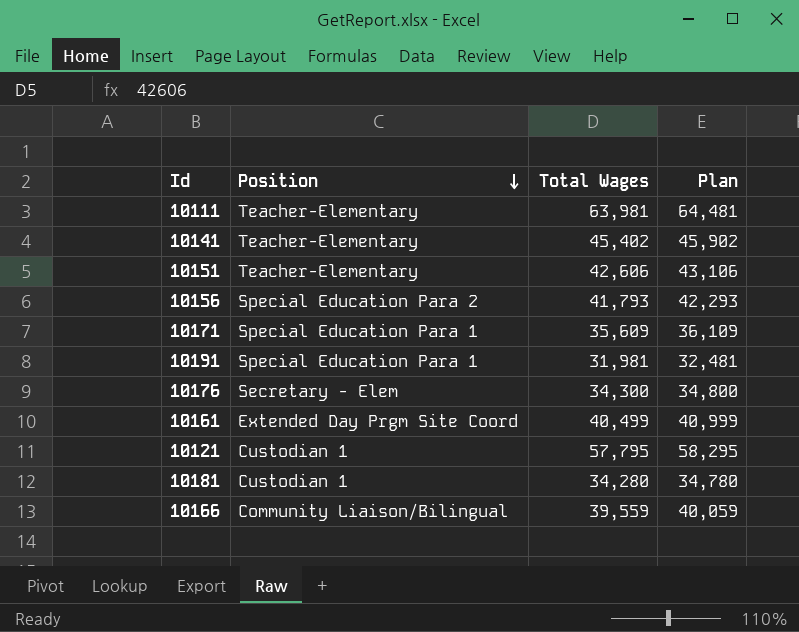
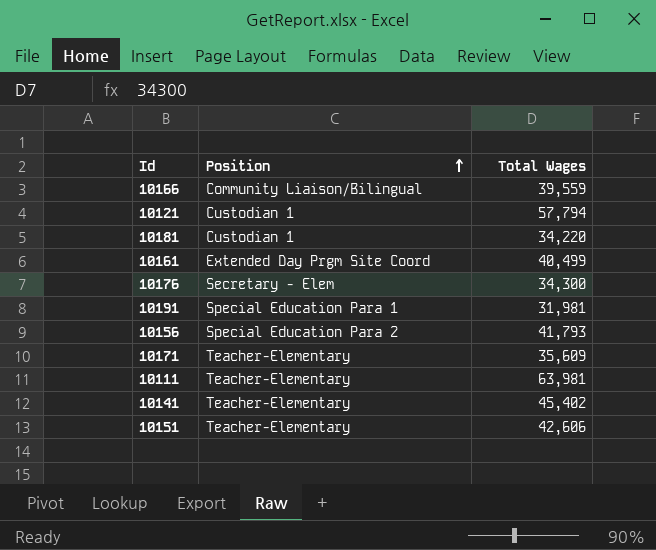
row order: Position descending -> Position ascending
column Plan | formula: [Total Wages] + 500 -> none
10121 | Total Wages: 57,795 -> 57,794
10181 | Total Wages: 34,280 -> 34,220
10171 | Position: Special Education Para 1 -> Teacher-Elementary

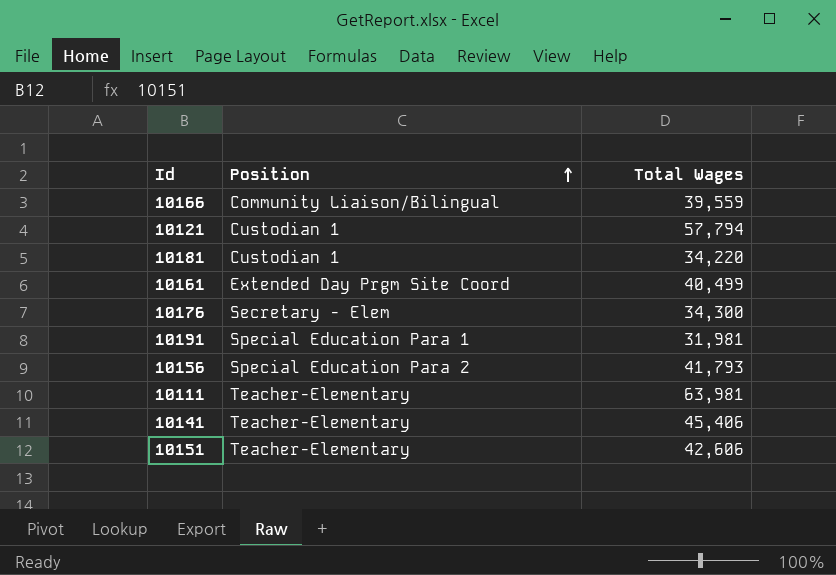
row 10171: Teacher-Elementary | 35,609 -> none
10141 | Total Wages: 45,402 -> 45,406

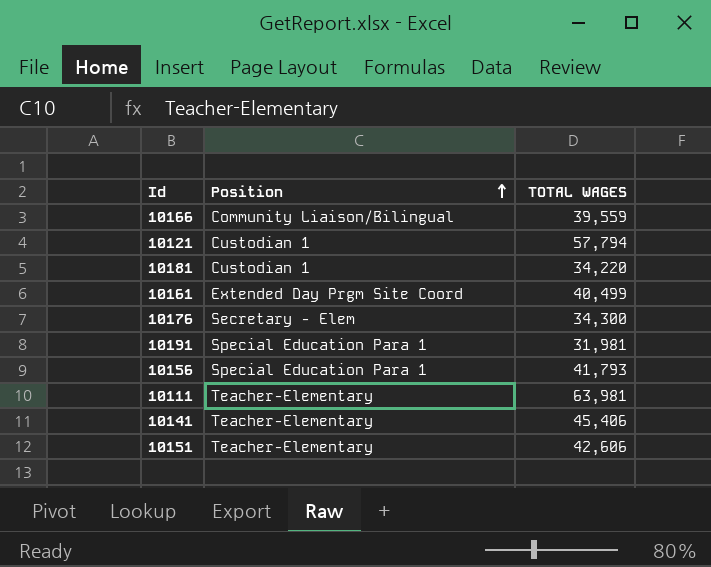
column name: Total Wages -> TOTAL WAGES
10156 | Position: Special Education Para 2 -> Special Education Para 1

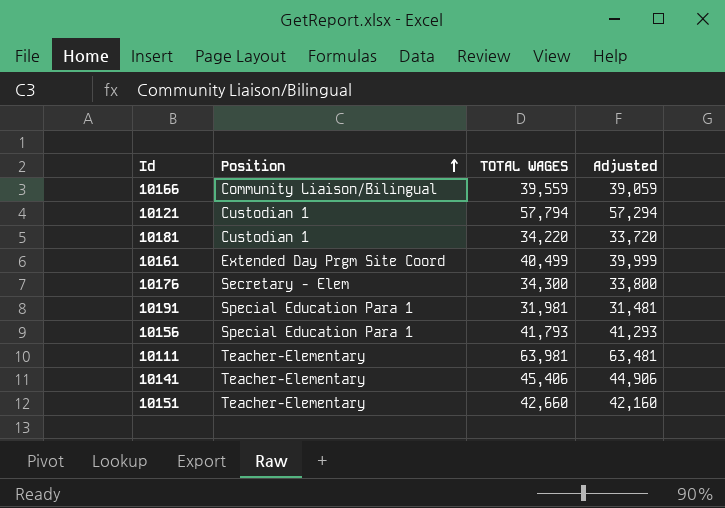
column Adjusted | formula: none -> [TOTAL WAGES] - 500
10151 | TOTAL WAGES: 42,606 -> 42,660

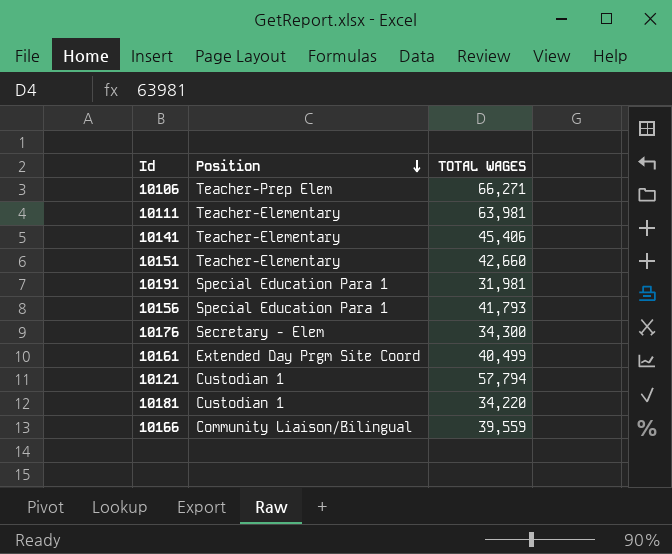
row order: Position ascending -> Position descending
column Adjusted | formula: [TOTAL WAGES] - 500 -> none
row 10106: none -> Teacher-Prep Elem | 66,271

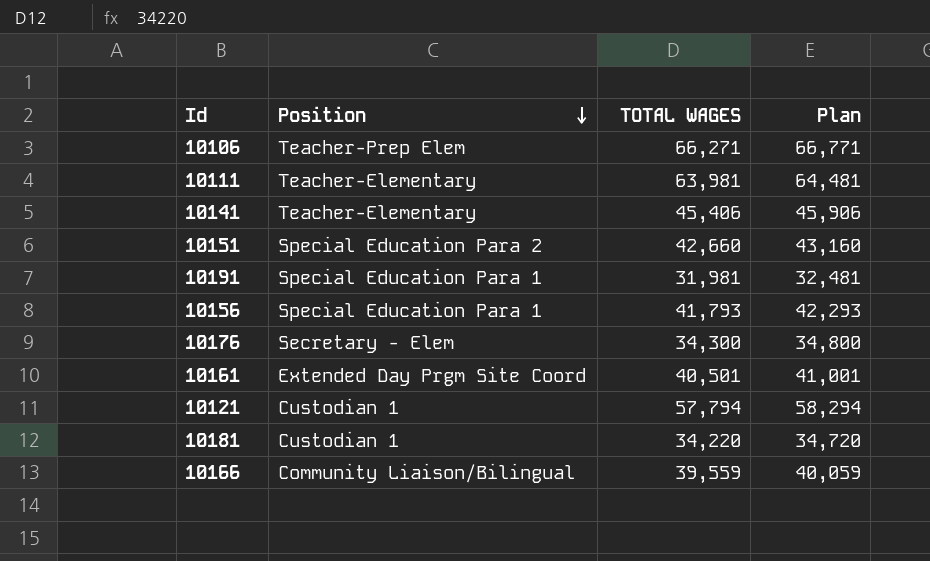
column Plan | formula: none -> [TOTAL WAGES] + 500
10151 | Position: Teacher-Elementary -> Special Education Para 2
10161 | TOTAL WAGES: 40,499 -> 40,501

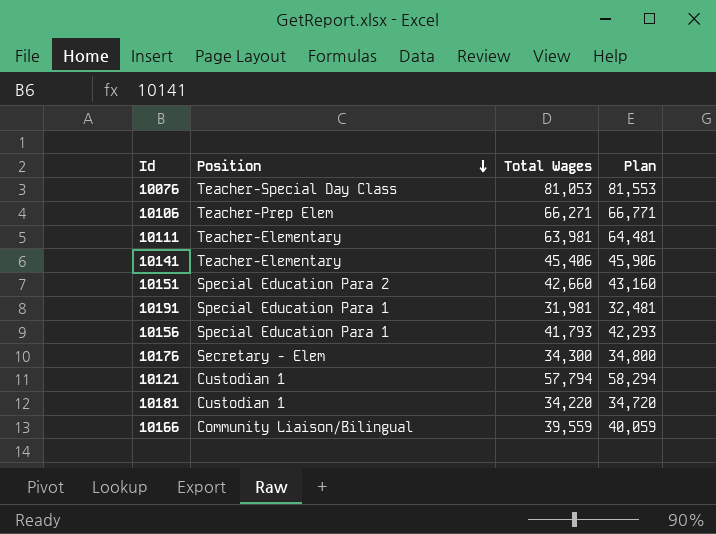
column name: TOTAL WAGES -> Total Wages
row 10161: Extended Day Prgm Site Coord | 40,501 | 41,001 -> none
row 10076: none -> Teacher-Special Day Class | 81,053 | 81,553

